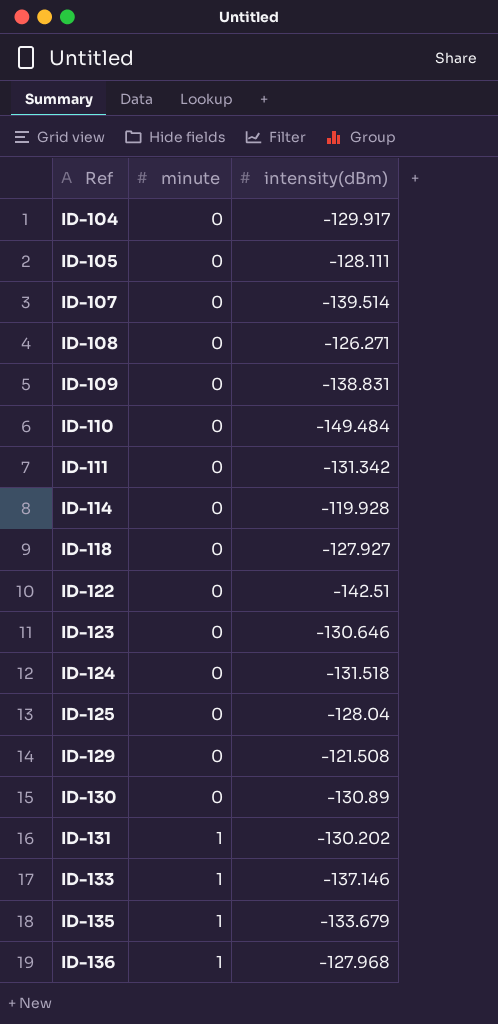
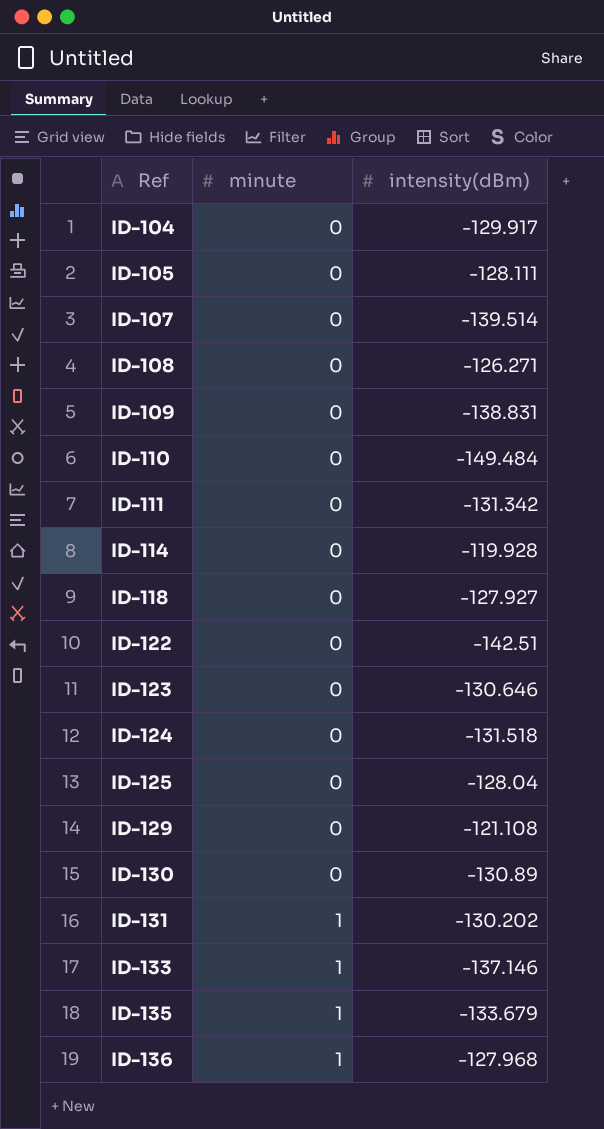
ID-129 | intensity(dBm): -121.508 -> -121.108

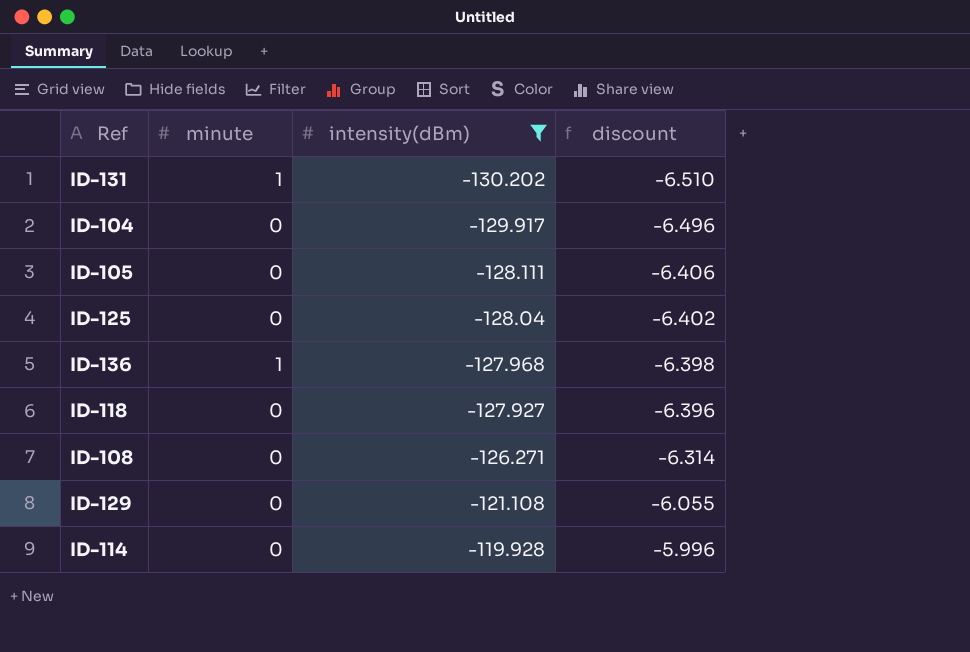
filter: none -> intensity(dBm) >= -130.202
row order: Ref ascending -> intensity(dBm) ascending
column discount | formula: none -> [intensity(dBm)] * 0.05

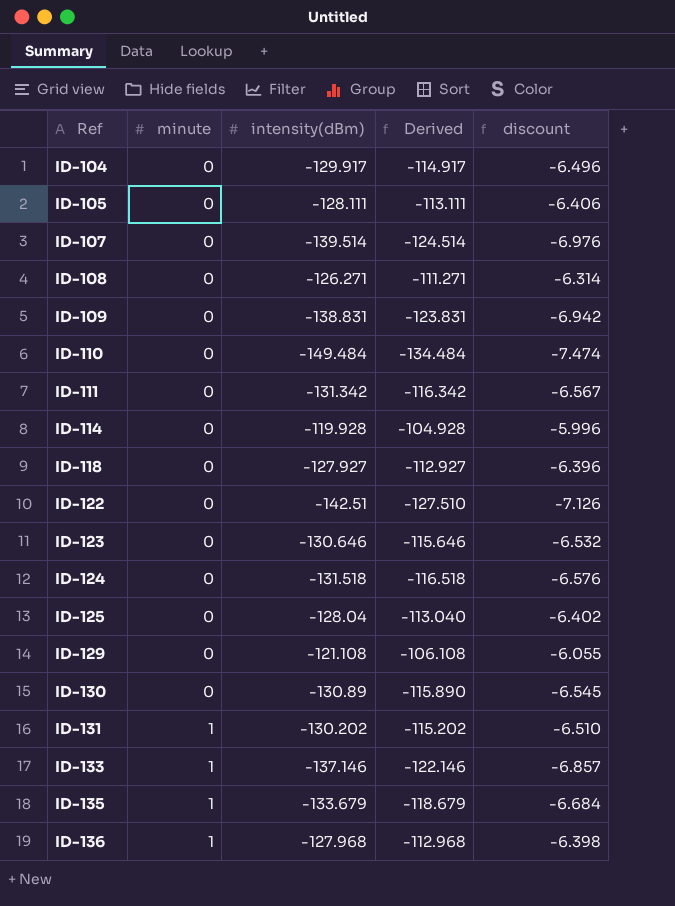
filter: intensity(dBm) >= -130.202 -> none
row order: intensity(dBm) ascending -> Ref ascending
column Derived | formula: none -> [intensity(dBm)] + 15

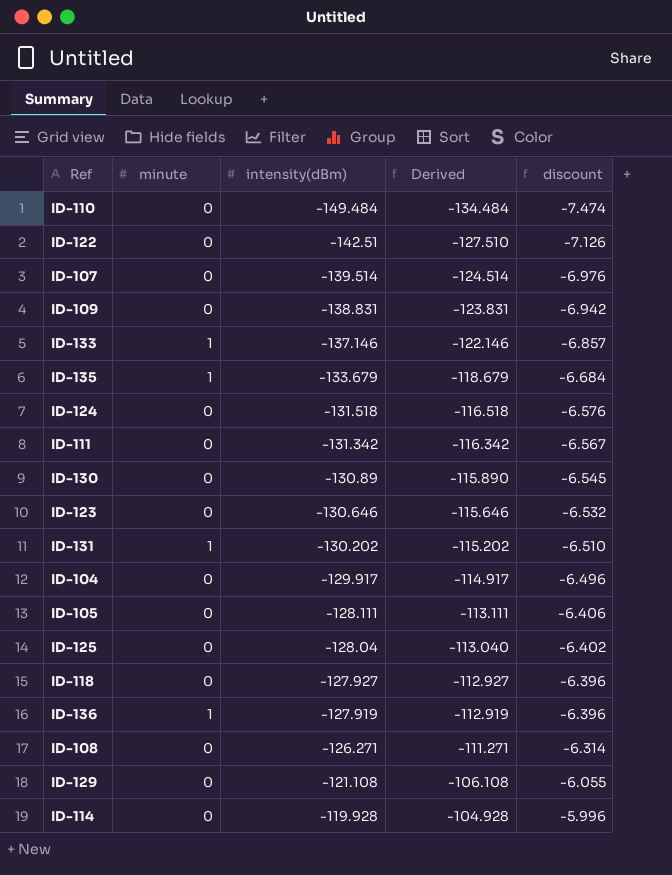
row order: Ref ascending -> intensity(dBm) ascending
ID-136 | intensity(dBm): -127.968 -> -127.919
ID-136 | Derived: -112.968 -> -112.919
ID-136 | discount: -6.398 -> -6.396

